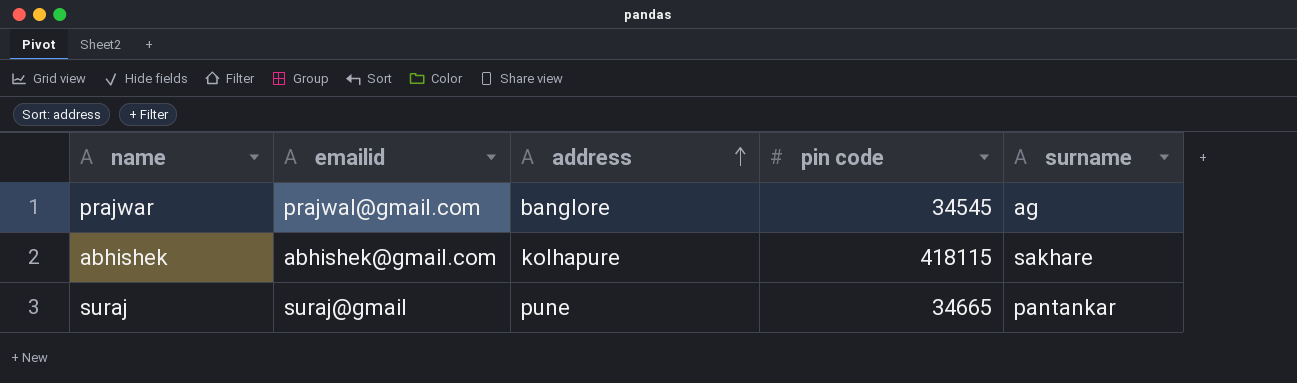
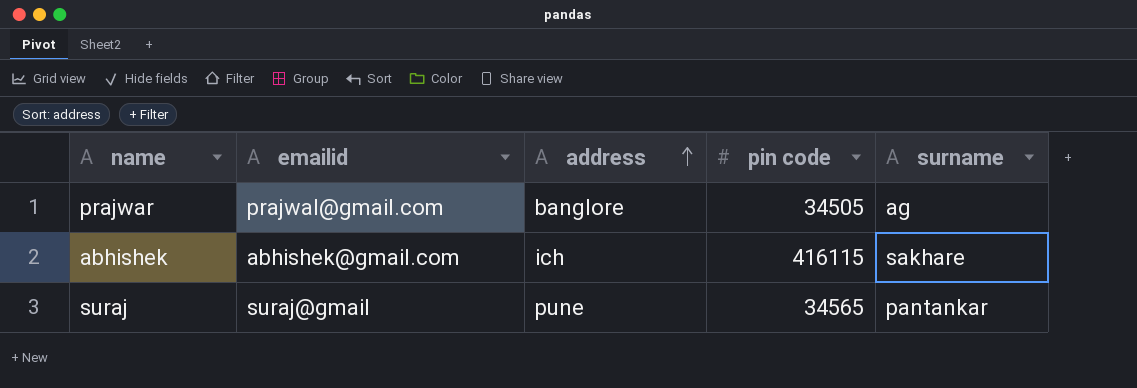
prajwar | pin code: 34545 -> 34505
abhishek | address: kolhapure -> ich
abhishek | pin code: 418115 -> 416115
suraj | pin code: 34665 -> 34565

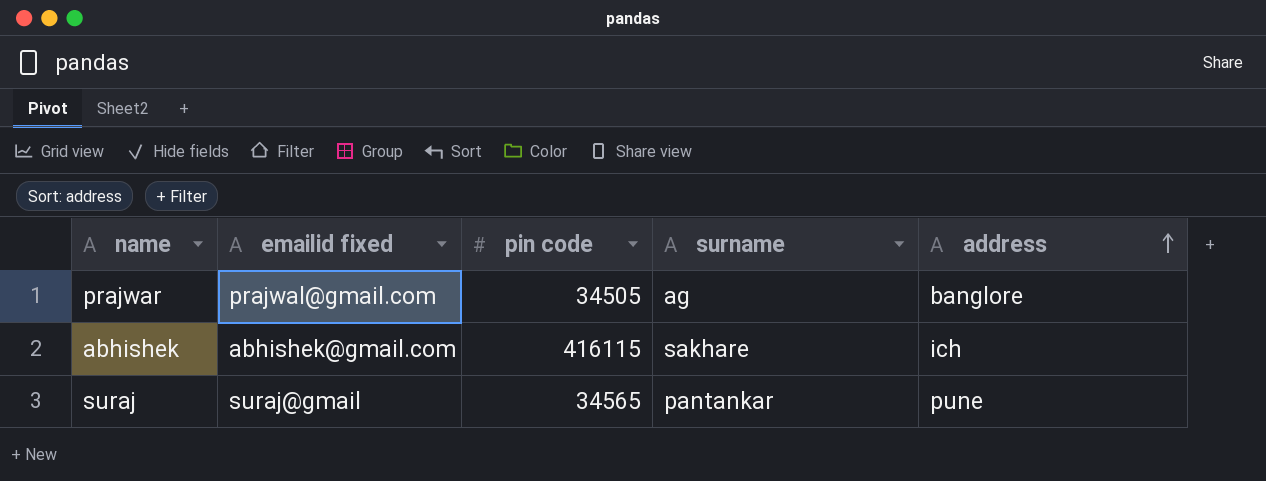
column name: emailid -> emailid fixed
column address | position: 3 -> 5

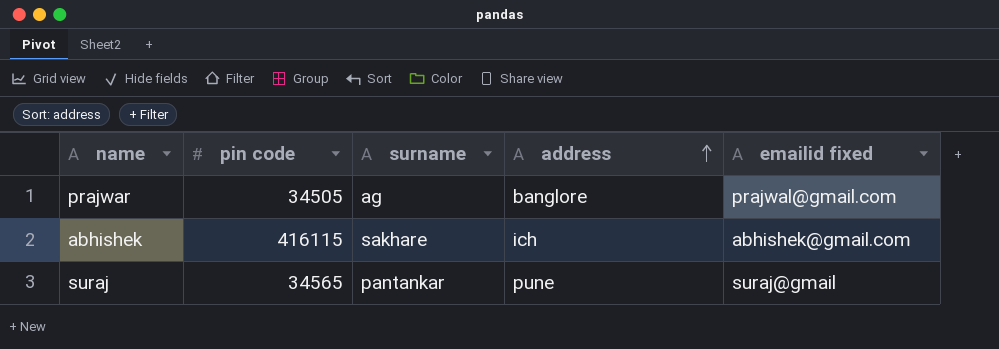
column emailid fixed | position: 2 -> 5

